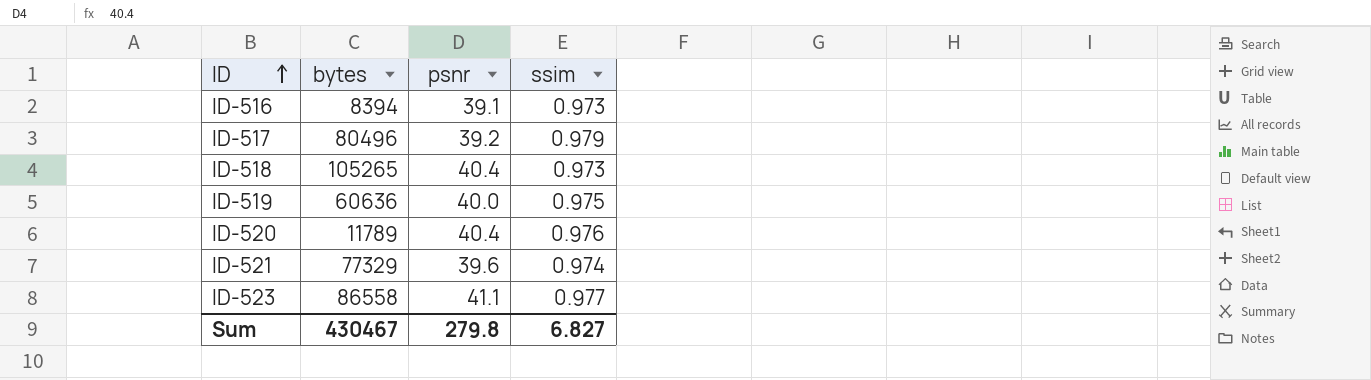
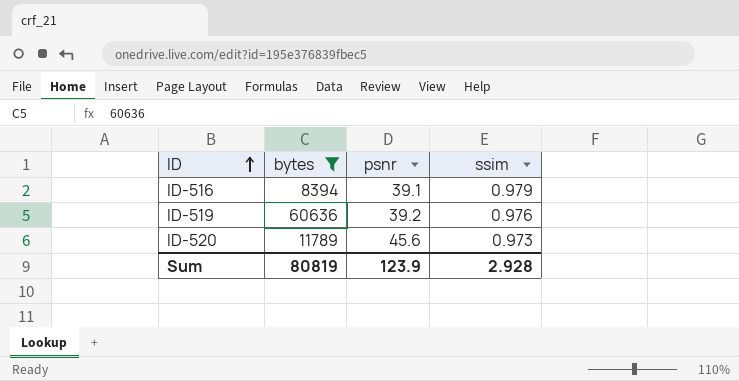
filter: none -> bytes <= 60636
ID-516 | ssim: 0.973 -> 0.979
ID-519 | psnr: 40.0 -> 39.2
ID-519 | ssim: 0.975 -> 0.976
ID-520 | psnr: 40.4 -> 45.6
ID-520 | ssim: 0.976 -> 0.973
Sum | bytes: 430467 -> 80819
Sum | psnr: 279.8 -> 123.9
Sum | ssim: 6.827 -> 2.928

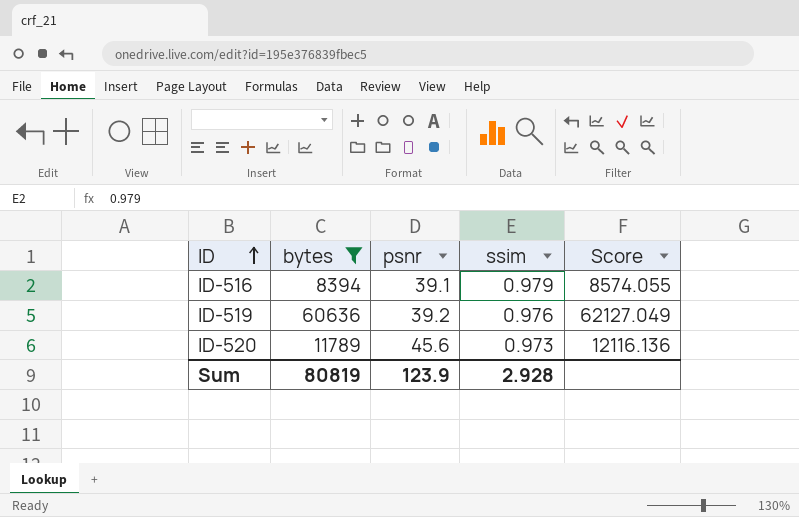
column Score | formula: none -> [bytes] / [ssim]

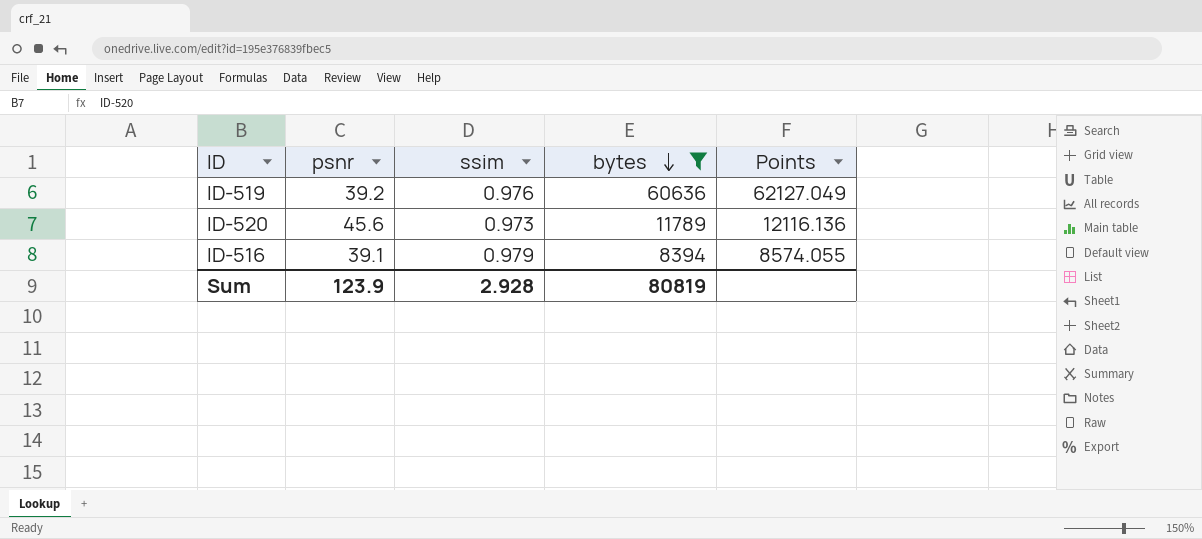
row order: ID ascending -> bytes descending
column bytes | position: 2 -> 4
column name: Score -> Points

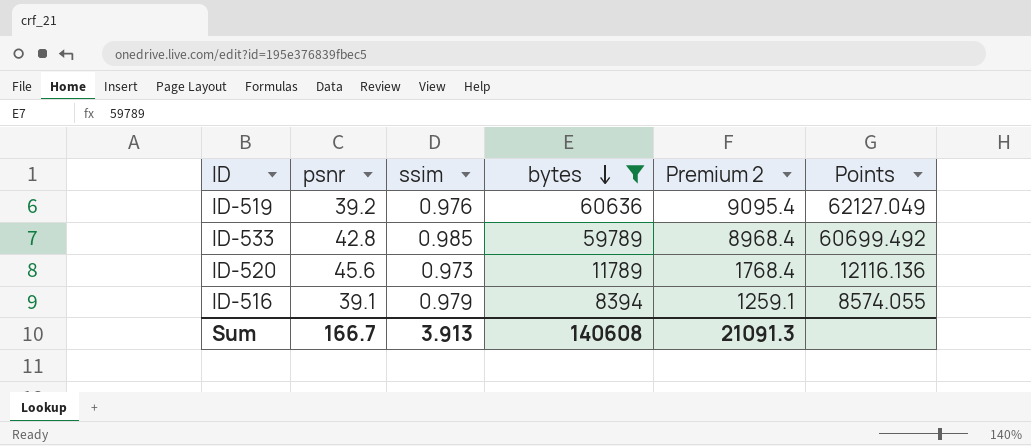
column Premium 2 | formula: none -> [bytes] * 0.15
row ID-533: none -> 42.8 | 0.985 | 59789 | 8968.4 | 60699.492
Sum | psnr: 123.9 -> 166.7
Sum | ssim: 2.928 -> 3.913
Sum | bytes: 80819 -> 140608

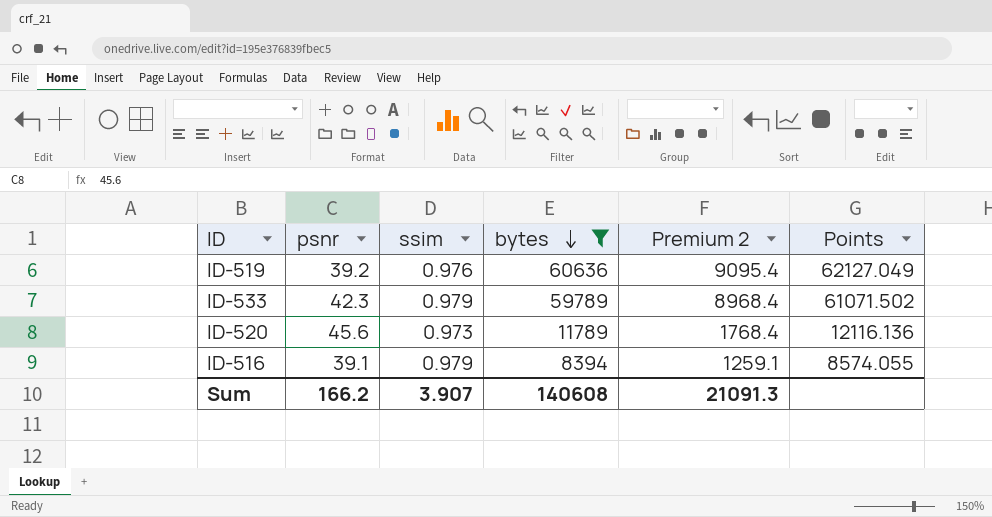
ID-533 | psnr: 42.8 -> 42.3
ID-533 | ssim: 0.985 -> 0.979
ID-533 | Points: 60699.492 -> 61071.502
Sum | psnr: 166.7 -> 166.2
Sum | ssim: 3.913 -> 3.907

